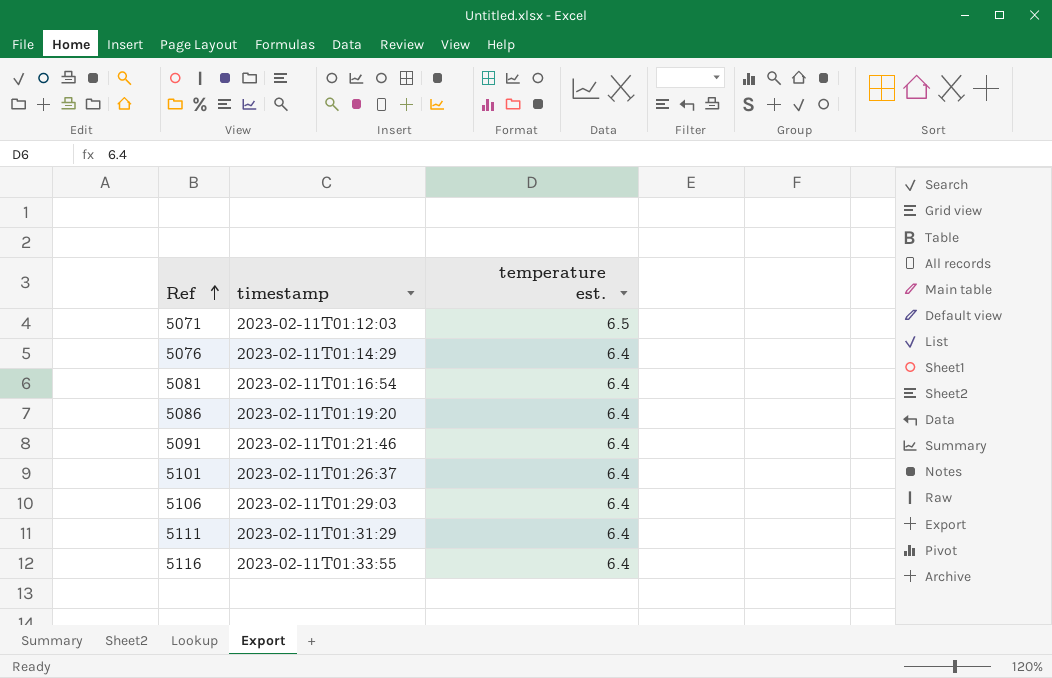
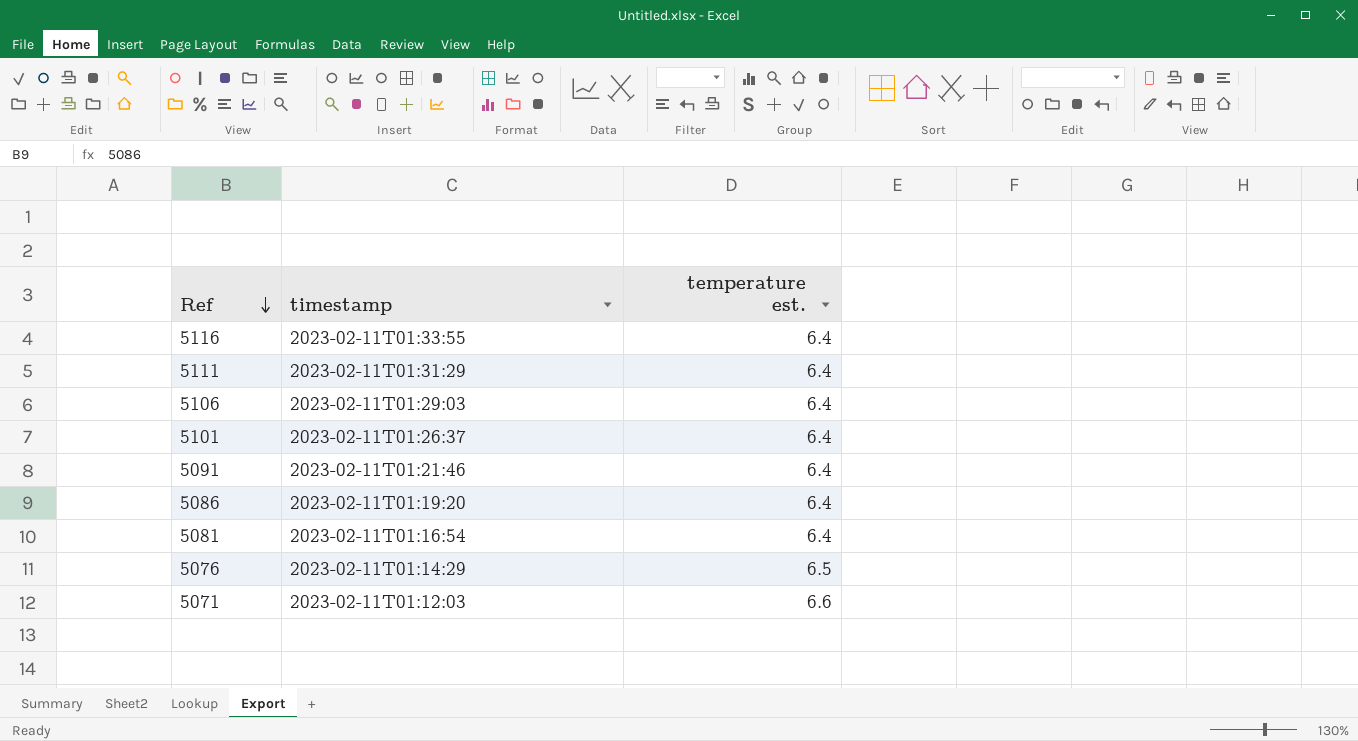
row order: Ref ascending -> Ref descending
5076 | temperature est.: 6.4 -> 6.5
5071 | temperature est.: 6.5 -> 6.6

